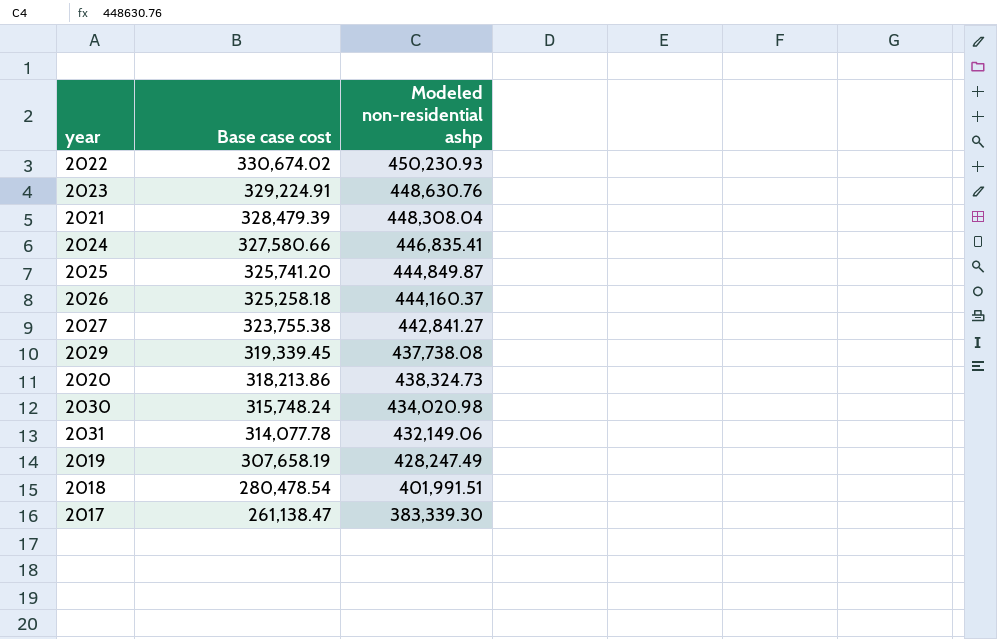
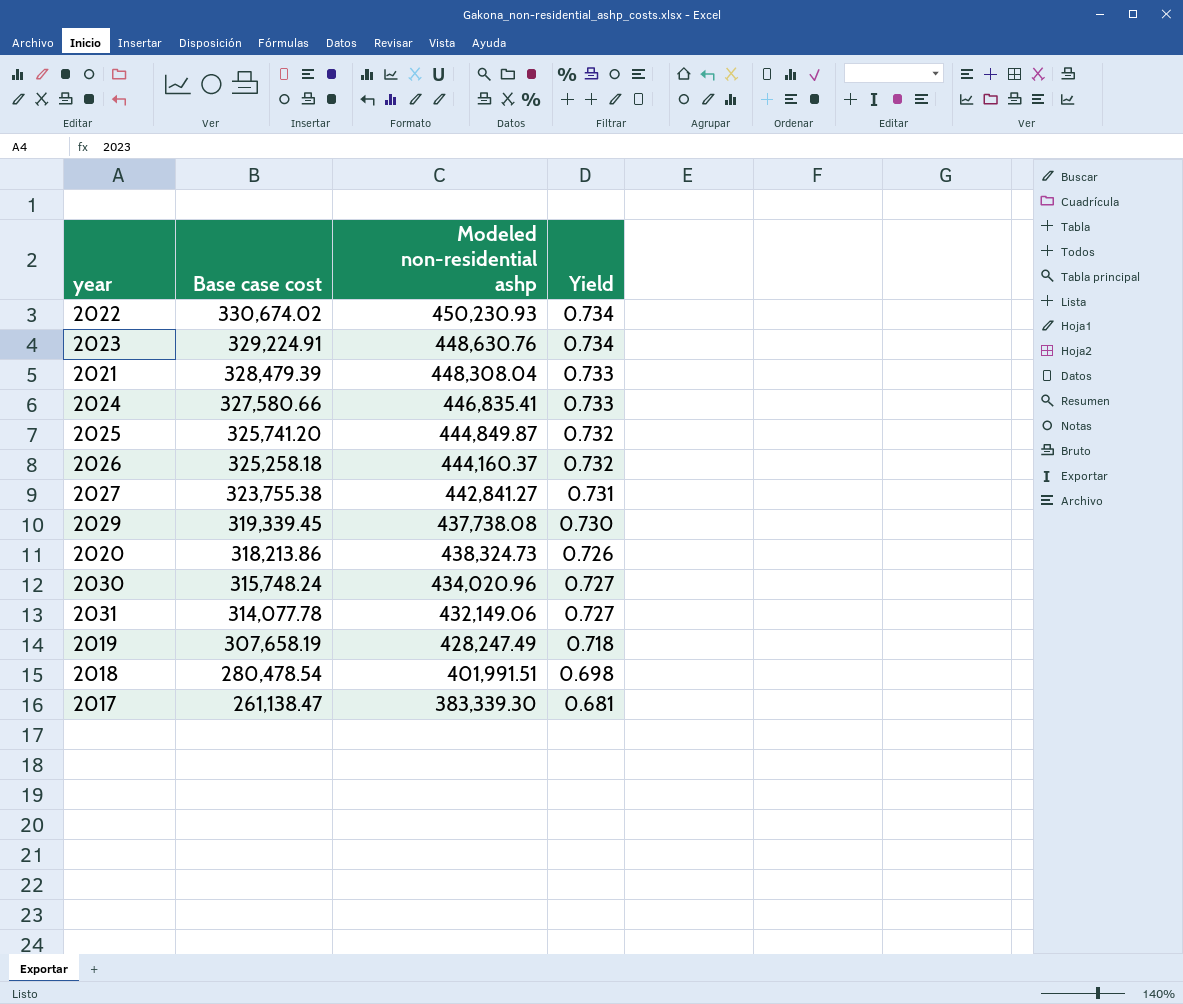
column Yield | formula: none -> [Base case cost] / [Modeled non-residential ashp]
2030 | Modeled non-residential ashp: 434,020.98 -> 434,020.96

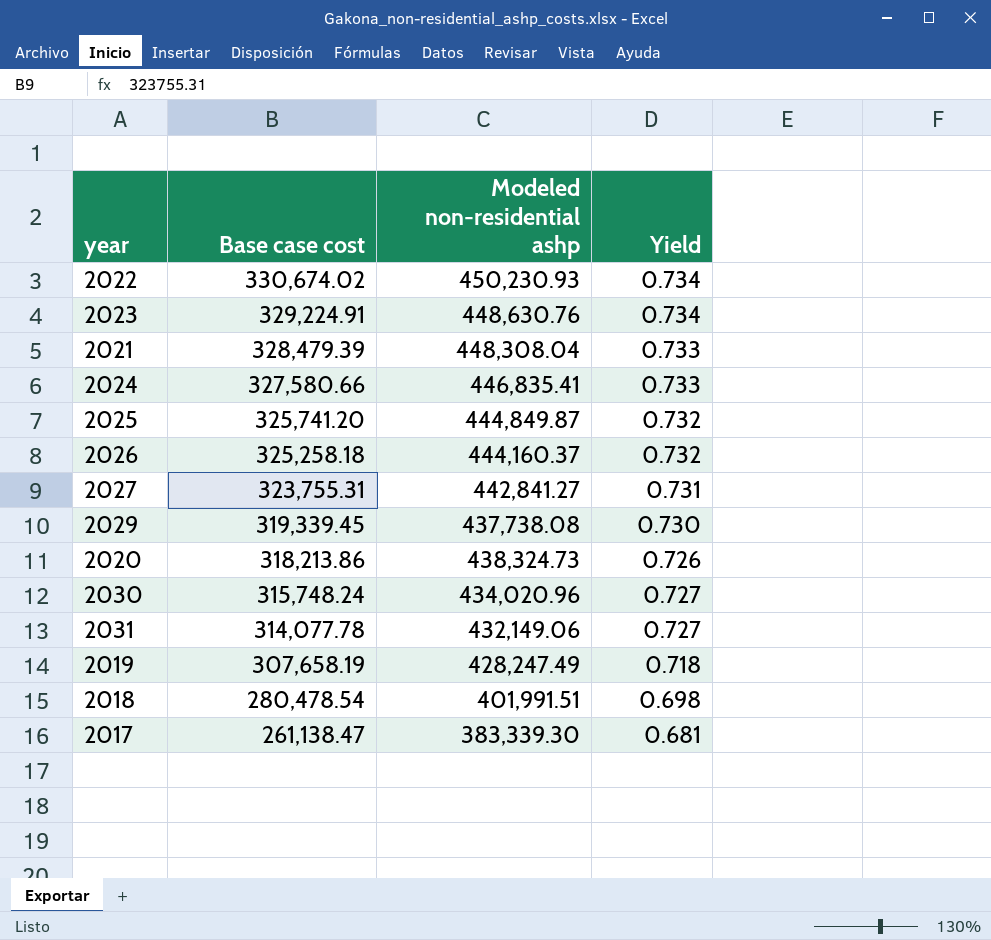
2027 | Base case cost: 323,755.38 -> 323,755.31

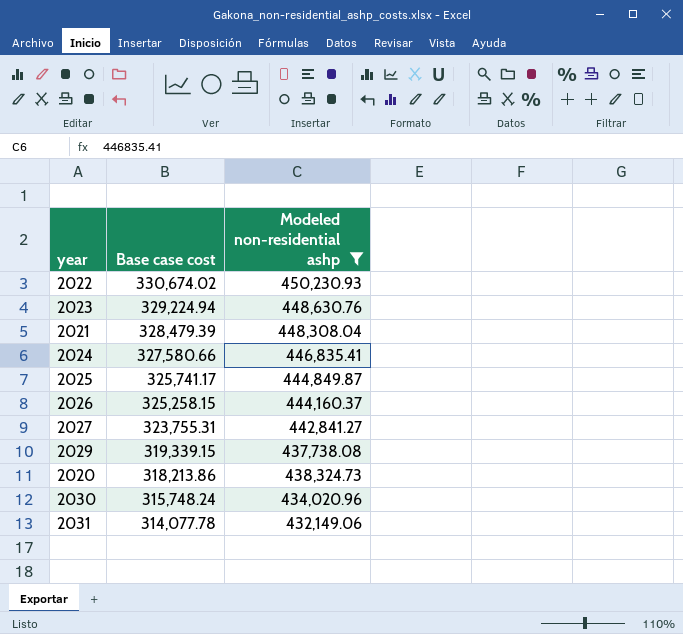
filter: none -> Modeled non-residential ashp >= 432,149.06
column Yield | formula: [Base case cost] / [Modeled non-residential ashp] -> none
2023 | Base case cost: 329,224.91 -> 329,224.94
2025 | Base case cost: 325,741.20 -> 325,741.17
2026 | Base case cost: 325,258.18 -> 325,258.15
2029 | Base case cost: 319,339.45 -> 319,339.15

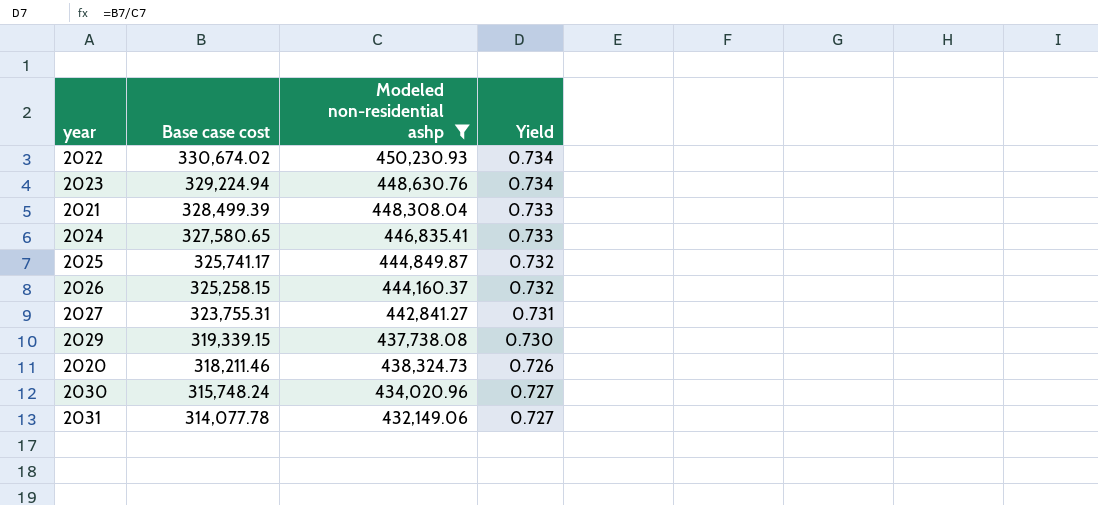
column Yield | formula: none -> [Base case cost] / [Modeled non-residential ashp]
2021 | Base case cost: 328,479.39 -> 328,499.39
2024 | Base case cost: 327,580.66 -> 327,580.65
2020 | Base case cost: 318,213.86 -> 318,211.46

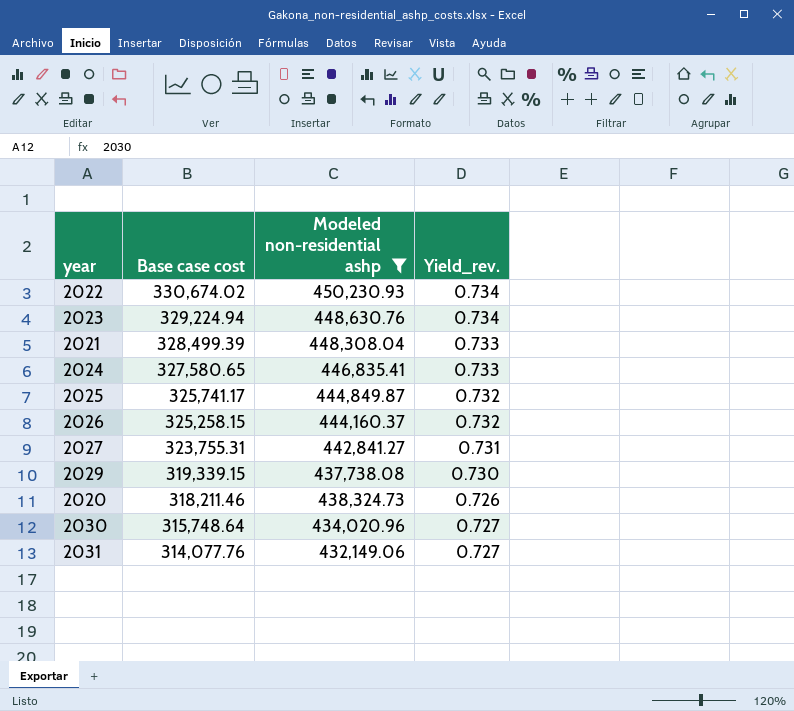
column name: Yield -> Yield_rev.
2030 | Base case cost: 315,748.24 -> 315,748.64
2031 | Base case cost: 314,077.78 -> 314,077.76

